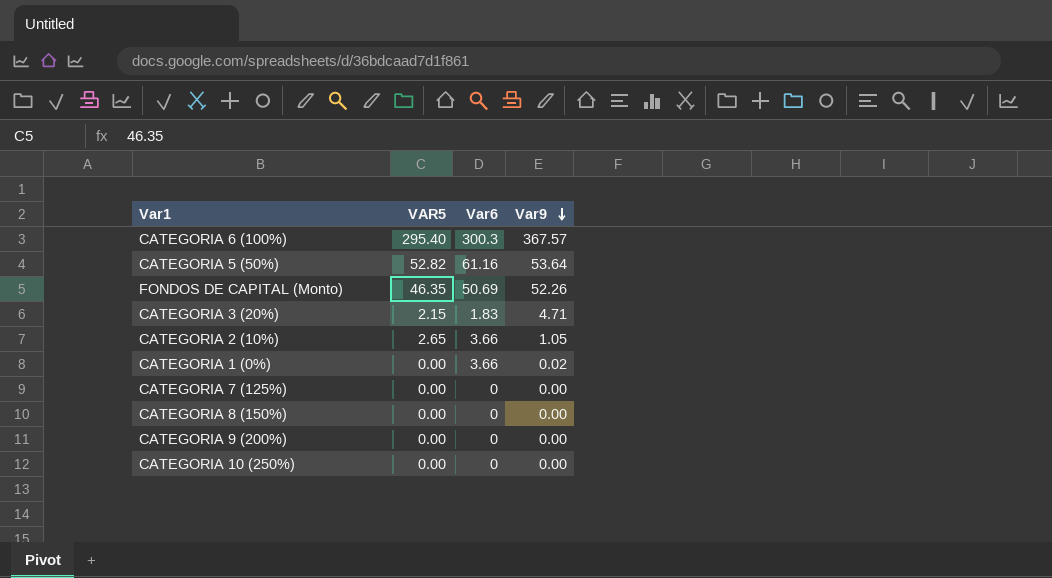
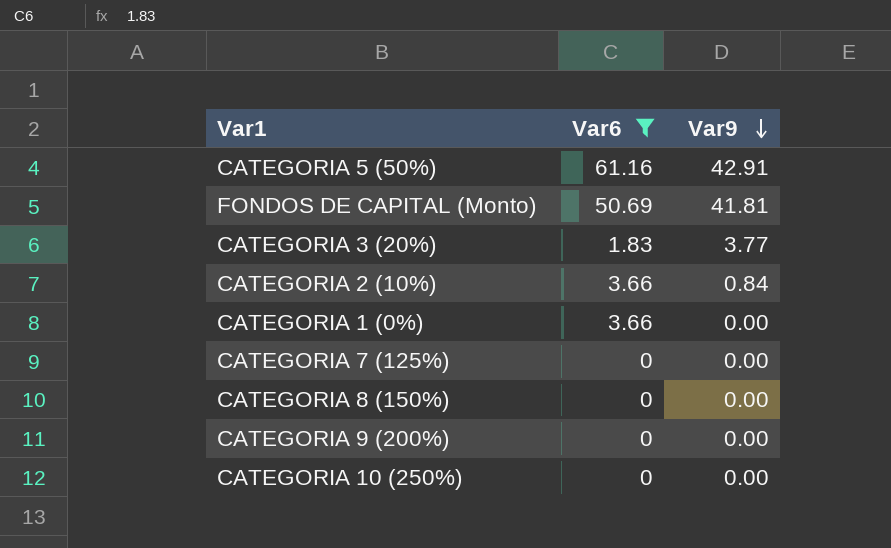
filter: none -> Var6 != 300.3
column VAR5 | position: 2 -> none
CATEGORIA 5 (50%) | Var9: 53.64 -> 42.91
FONDOS DE CAPITAL (Monto) | Var9: 52.26 -> 41.81
CATEGORIA 3 (20%) | Var9: 4.71 -> 3.77
CATEGORIA 2 (10%) | Var9: 1.05 -> 0.84
CATEGORIA 1 (0%) | Var9: 0.02 -> 0.00

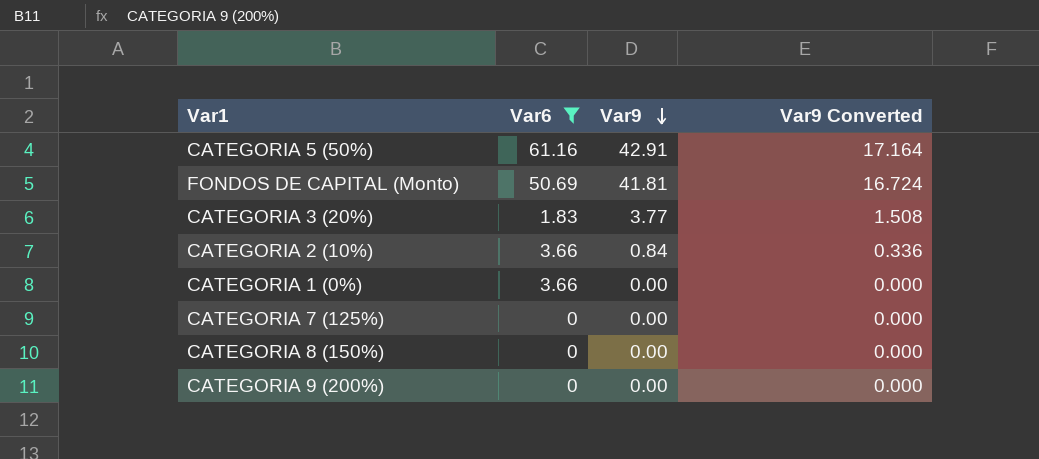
column Var9 Converted | formula: none -> [Var9] * 0.4
row CATEGORIA 10 (250%): 0 | 0.00 -> none

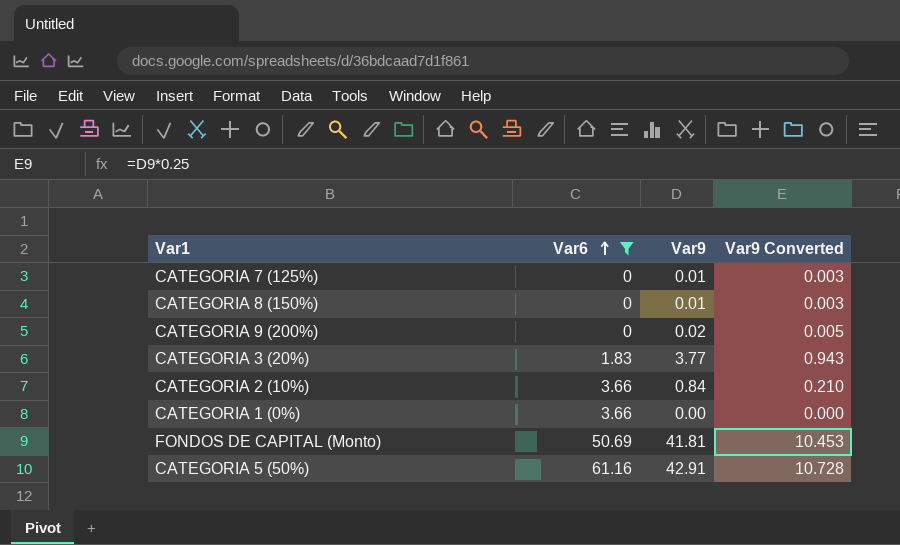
row order: Var9 descending -> Var6 ascending
column Var9 Converted | formula: [Var9] * 0.4 -> [Var9] * 0.25
CATEGORIA 7 (125%) | Var9: 0.00 -> 0.01
CATEGORIA 8 (150%) | Var9: 0.00 -> 0.01
CATEGORIA 9 (200%) | Var9: 0.00 -> 0.02

